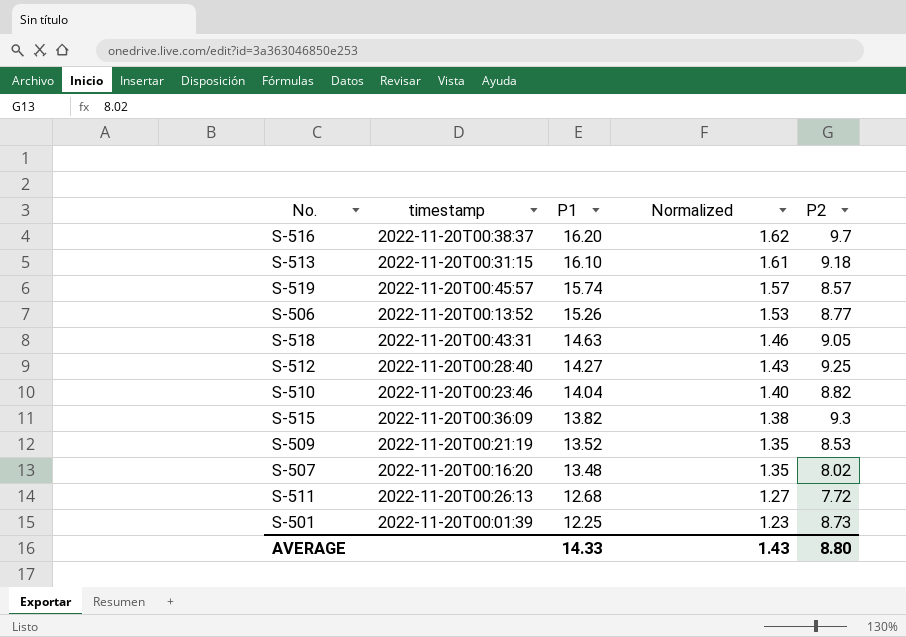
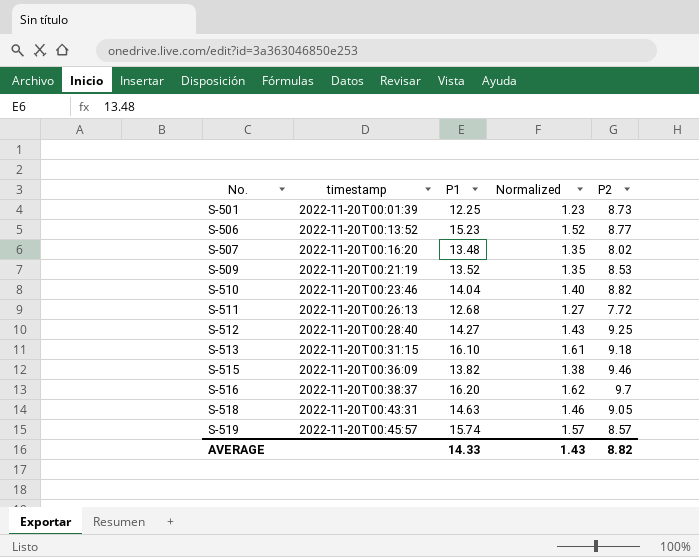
row order: P1 descending -> No. ascending
S-506 | P1: 15.26 -> 15.23
S-506 | Normalized: 1.53 -> 1.52
S-515 | P2: 9.3 -> 9.46
AVERAGE | P2: 8.80 -> 8.82

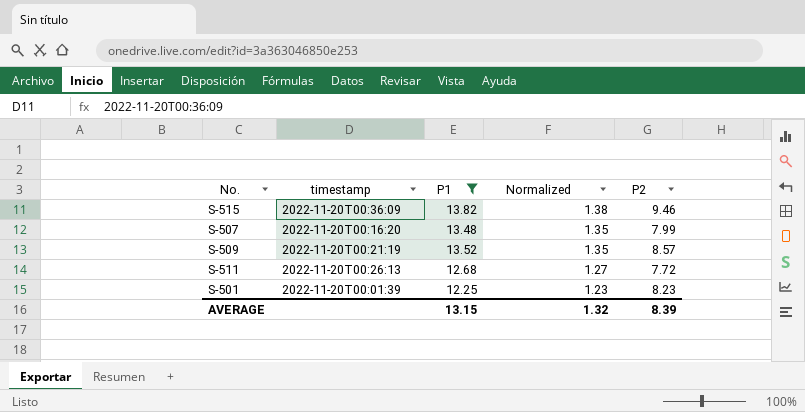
filter: none -> P1 <= 13.82
row order: No. ascending -> Normalized descending
S-507 | P2: 8.02 -> 7.99
S-509 | P2: 8.53 -> 8.57
S-501 | P2: 8.73 -> 8.23
AVERAGE | P1: 14.33 -> 13.15
AVERAGE | Normalized: 1.43 -> 1.32
AVERAGE | P2: 8.82 -> 8.39

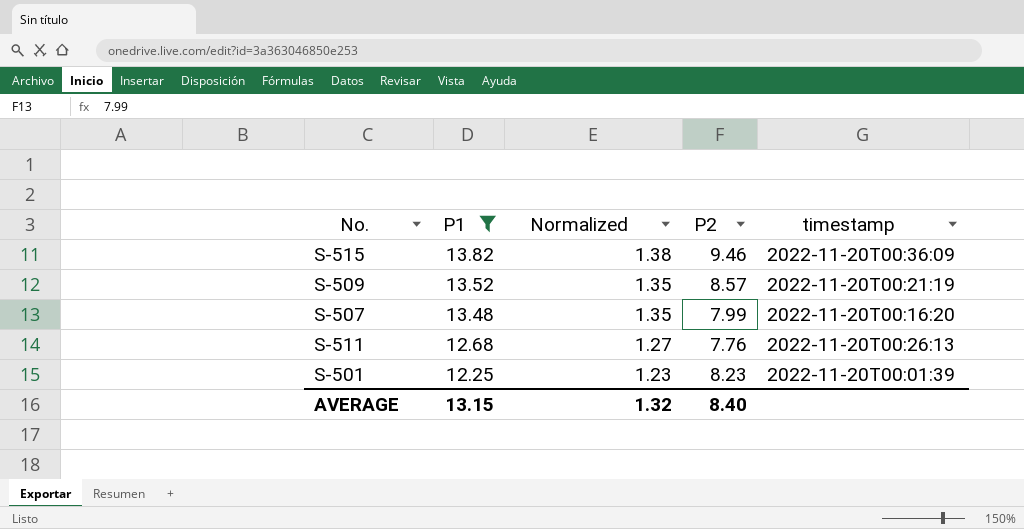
row order: Normalized descending -> P1 descending
column timestamp | position: 2 -> 5
S-511 | P2: 7.72 -> 7.76
AVERAGE | P2: 8.39 -> 8.40

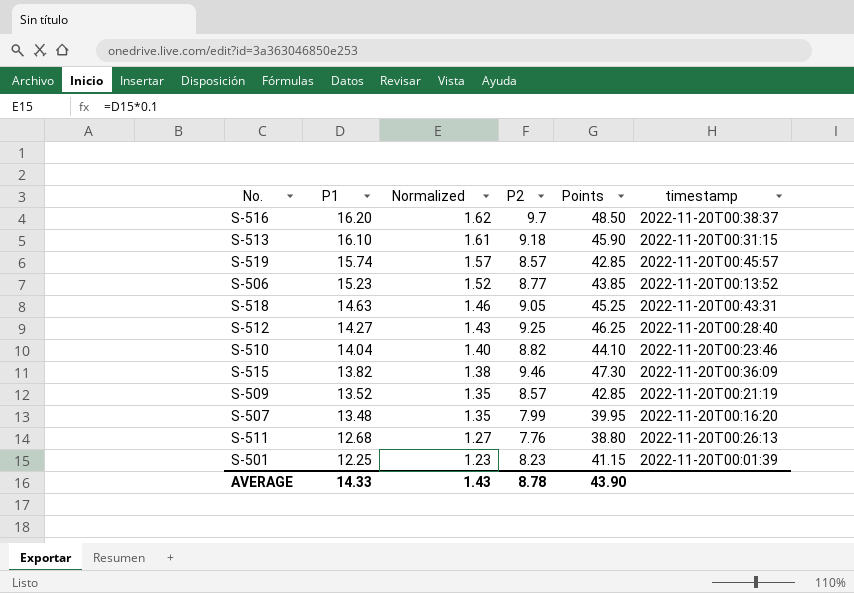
filter: P1 <= 13.82 -> none
column Points | formula: none -> [P2] * 5
AVERAGE | P1: 13.15 -> 14.33
AVERAGE | Normalized: 1.32 -> 1.43
AVERAGE | P2: 8.40 -> 8.78

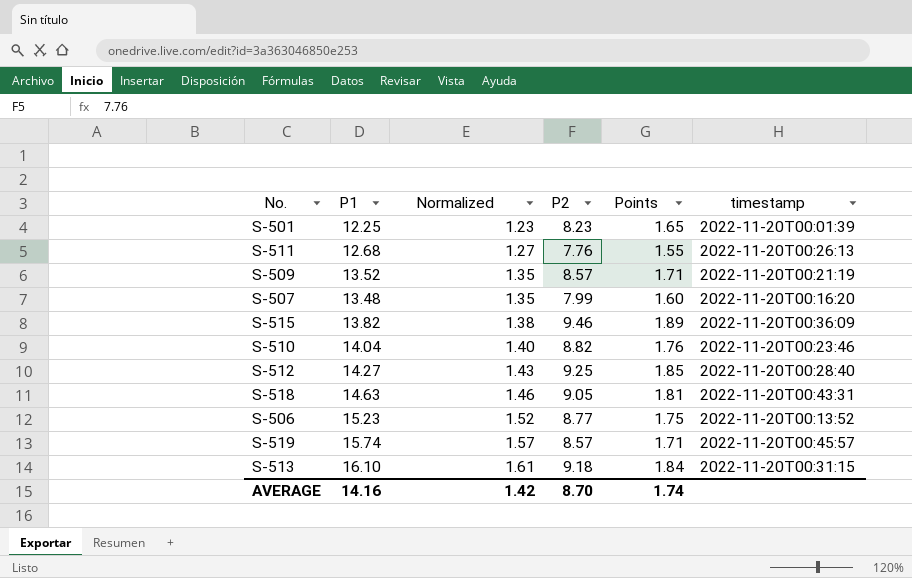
row order: P1 descending -> Normalized ascending
column Points | formula: [P2] * 5 -> [P2] * 0.2
row S-516: 16.20 | 1.62 | 9.7 | 48.50 | 2022-11-20T00:38:37 -> none
AVERAGE | P1: 14.33 -> 14.16
AVERAGE | Normalized: 1.43 -> 1.42
AVERAGE | P2: 8.78 -> 8.70
AVERAGE | Points: 43.90 -> 1.74

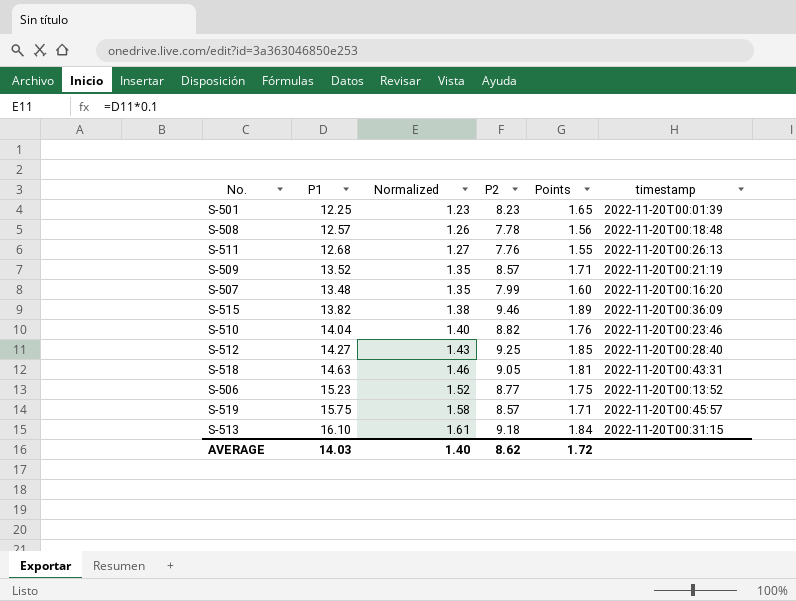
row S-508: none -> 12.57 | 1.26 | 7.78 | 1.56 | 2022-11-20T00:18:48
S-519 | P1: 15.74 -> 15.75
S-519 | Normalized: 1.57 -> 1.58
AVERAGE | P1: 14.16 -> 14.03
AVERAGE | Normalized: 1.42 -> 1.40
AVERAGE | P2: 8.70 -> 8.62
AVERAGE | Points: 1.74 -> 1.72

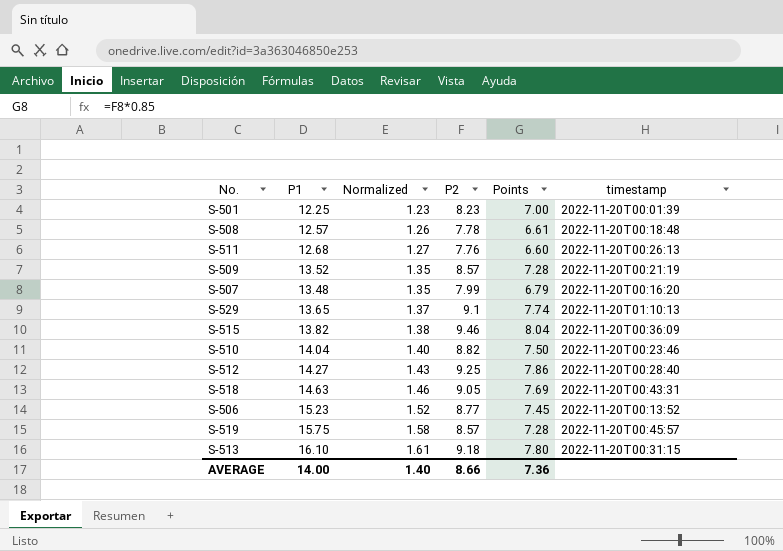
column Points | formula: [P2] * 0.2 -> [P2] * 0.85
row S-529: none -> 13.65 | 1.37 | 9.1 | 7.74 | 2022-11-20T01:10:13
AVERAGE | P1: 14.03 -> 14.00
AVERAGE | P2: 8.62 -> 8.66
AVERAGE | Points: 1.72 -> 7.36

